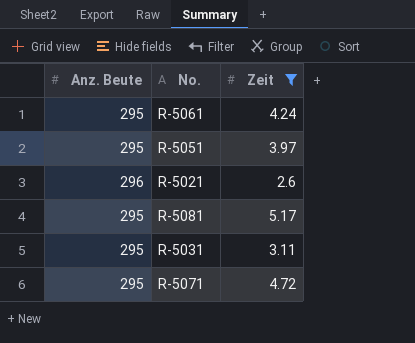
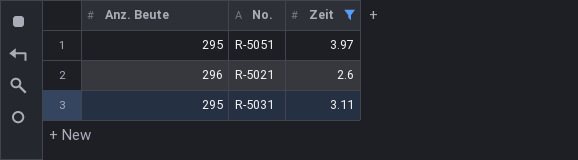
row R-5061: 295 | 4.24 -> none
row R-5081: 295 | 5.17 -> none
row R-5071: 295 | 4.72 -> none

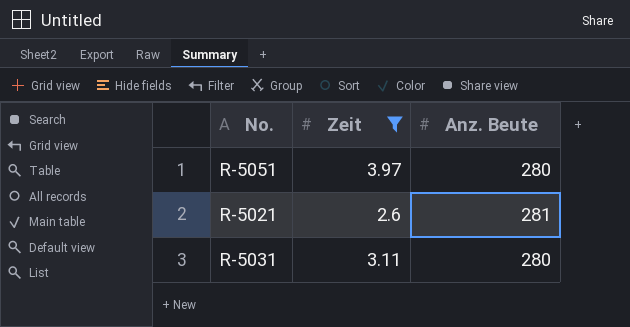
column Anz. Beute | position: 1 -> 3
R-5051 | Anz. Beute: 295 -> 280
R-5021 | Anz. Beute: 296 -> 281
R-5031 | Anz. Beute: 295 -> 280

